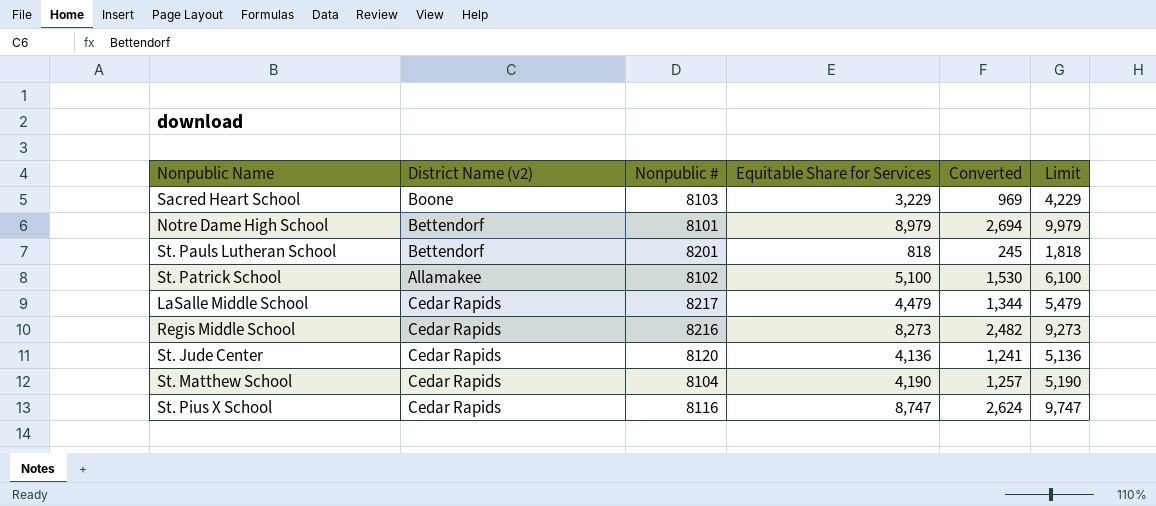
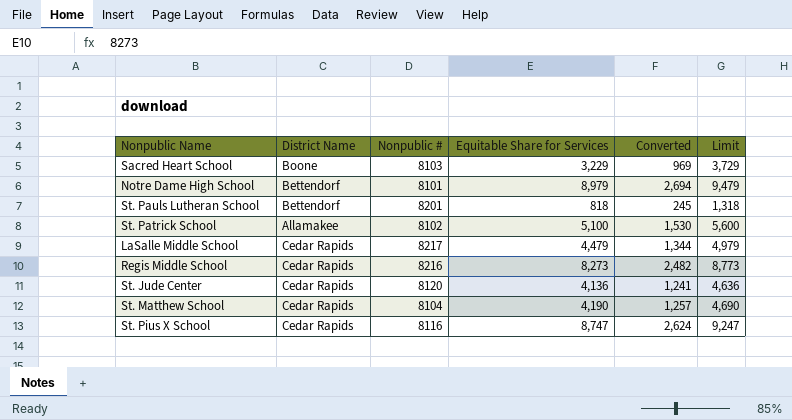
column name: District Name (v2) -> District Name
column Limit | formula: [Equitable Share for Services] + 1000 -> [Equitable Share for Services] + 500

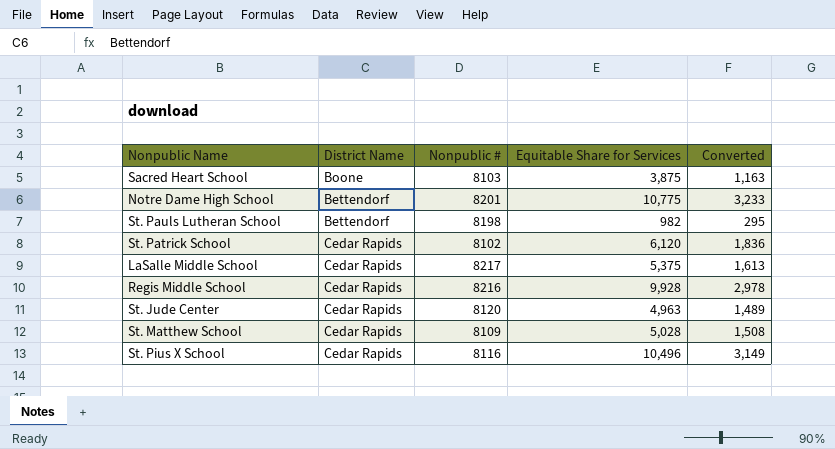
column Limit | formula: [Equitable Share for Services] + 500 -> none
Sacred Heart School | Equitable Share for Services: 3,229 -> 3,875
Sacred Heart School | Converted: 969 -> 1,163
Notre Dame High School | Nonpublic #: 8101 -> 8201
Notre Dame High School | Equitable Share for Services: 8,979 -> 10,775
Notre Dame High School | Converted: 2,694 -> 3,233
St. Pauls Lutheran School | Nonpublic #: 8201 -> 8198
St. Pauls Lutheran School | Equitable Share for Services: 818 -> 982
St. Pauls Lutheran School | Converted: 245 -> 295
St. Patrick School | District Name: Allamakee -> Cedar Rapids
St. Patrick School | Equitable Share for Services: 5,100 -> 6,120
St. Patrick School | Converted: 1,530 -> 1,836
LaSalle Middle School | Equitable Share for Services: 4,479 -> 5,375
LaSalle Middle School | Converted: 1,344 -> 1,613
Regis Middle School | Equitable Share for Services: 8,273 -> 9,928
Regis Middle School | Converted: 2,482 -> 2,978
St. Jude Center | Equitable Share for Services: 4,136 -> 4,963
St. Jude Center | Converted: 1,241 -> 1,489
St. Matthew School | Nonpublic #: 8104 -> 8109
St. Matthew School | Equitable Share for Services: 4,190 -> 5,028
St. Matthew School | Converted: 1,257 -> 1,508
St. Pius X School | Equitable Share for Services: 8,747 -> 10,496
St. Pius X School | Converted: 2,624 -> 3,149

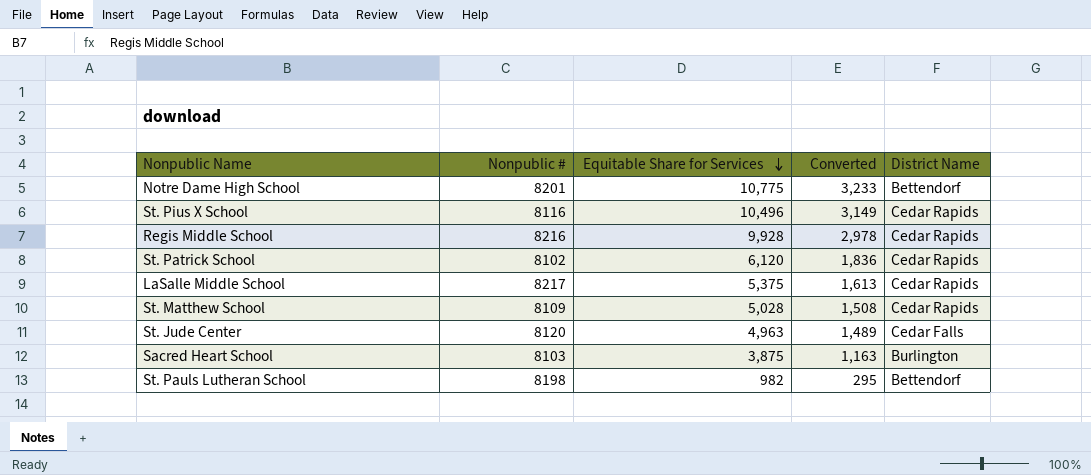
row order: none -> Equitable Share for Services descending
column District Name | position: 2 -> 5
St. Jude Center | District Name: Cedar Rapids -> Cedar Falls
Sacred Heart School | District Name: Boone -> Burlington

